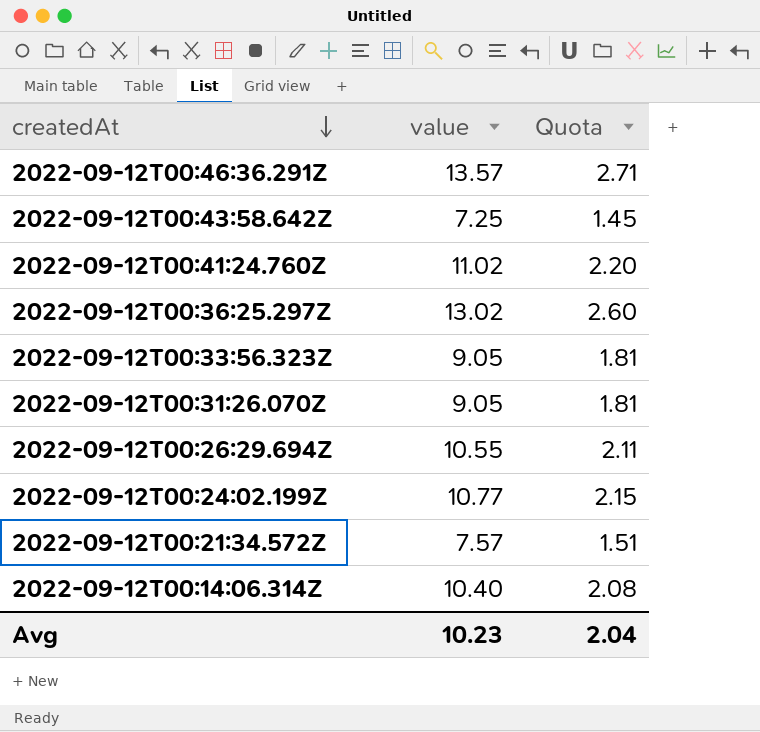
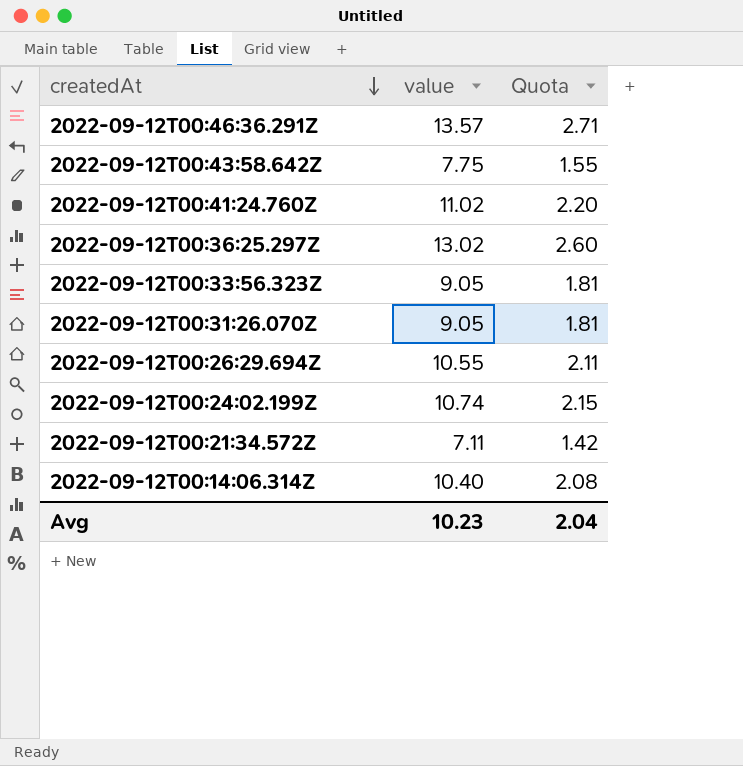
2022-09-12T00:43:58.642Z | value: 7.25 -> 7.75
2022-09-12T00:43:58.642Z | Quota: 1.45 -> 1.55
2022-09-12T00:24:02.199Z | value: 10.77 -> 10.74
2022-09-12T00:21:34.572Z | value: 7.57 -> 7.11
2022-09-12T00:21:34.572Z | Quota: 1.51 -> 1.42

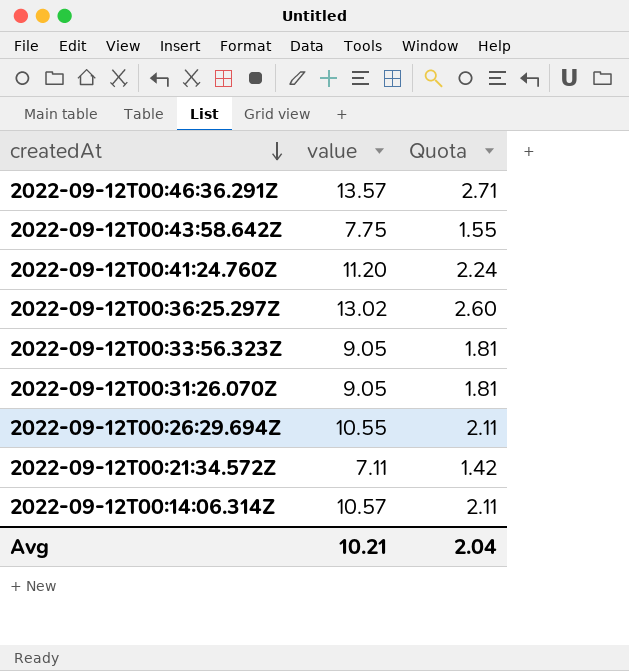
row 2022-09-12T00:24:02.199Z: 10.74 | 2.15 -> none
2022-09-12T00:41:24.760Z | value: 11.02 -> 11.20
2022-09-12T00:41:24.760Z | Quota: 2.20 -> 2.24
2022-09-12T00:14:06.314Z | value: 10.40 -> 10.57
2022-09-12T00:14:06.314Z | Quota: 2.08 -> 2.11
Avg | value: 10.23 -> 10.21

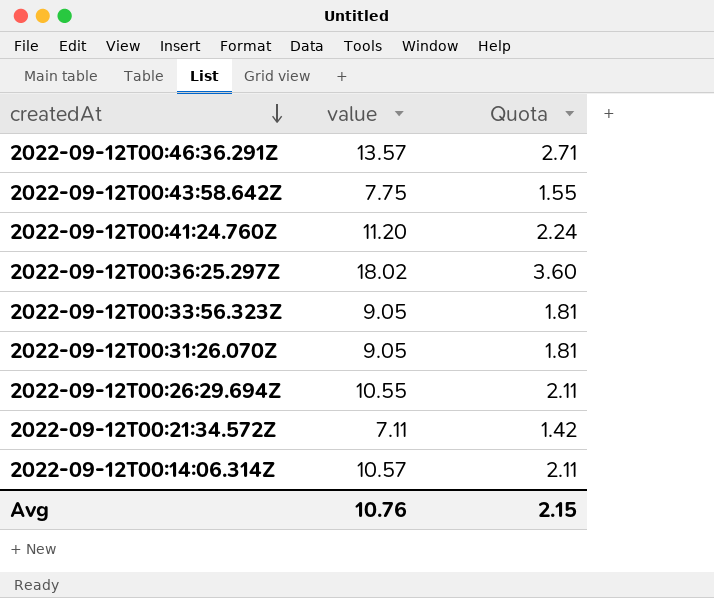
2022-09-12T00:36:25.297Z | value: 13.02 -> 18.02
2022-09-12T00:36:25.297Z | Quota: 2.60 -> 3.60
Avg | value: 10.21 -> 10.76
Avg | Quota: 2.04 -> 2.15

